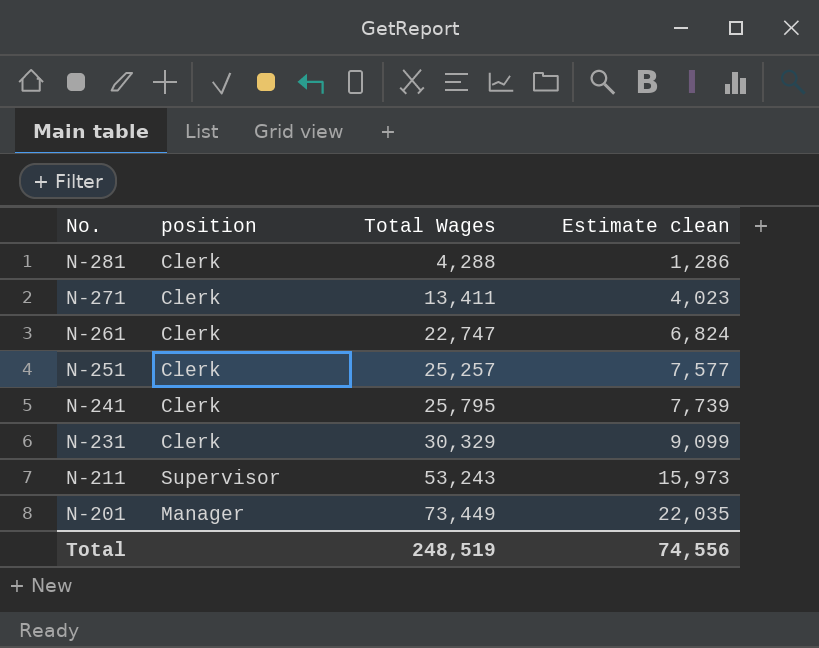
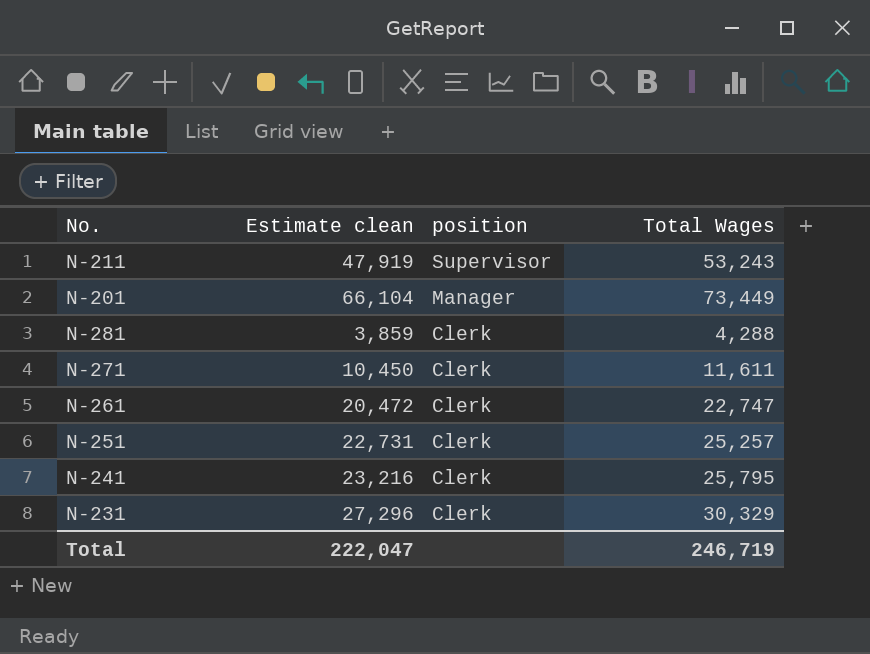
row order: No. descending -> position descending
column Estimate clean | formula: [Total Wages] * 0.3 -> [Total Wages] * 0.9
column Estimate clean | position: 4 -> 2
N-271 | Total Wages: 13,411 -> 11,611
Total | Estimate clean: 74,556 -> 222,047
Total | Total Wages: 248,519 -> 246,719

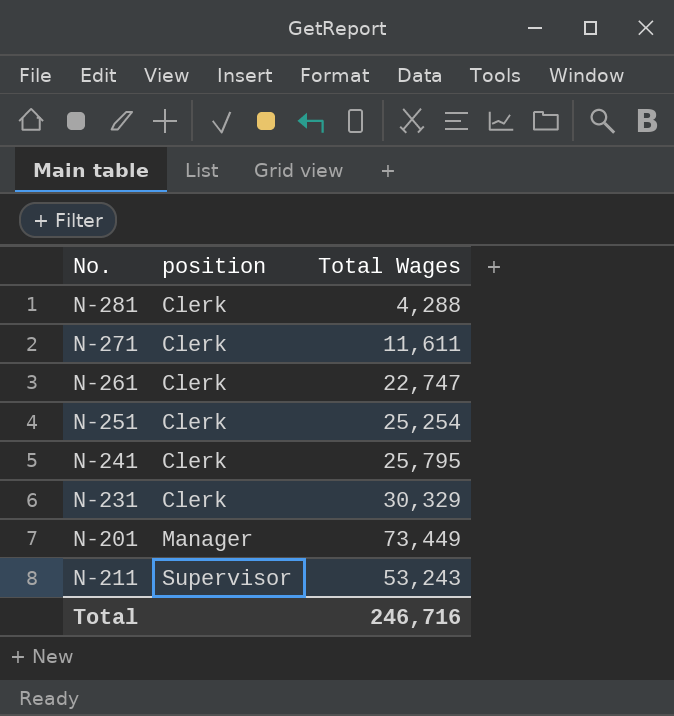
row order: position descending -> position ascending
column Estimate clean | formula: [Total Wages] * 0.9 -> none
N-251 | Total Wages: 25,257 -> 25,254
Total | Total Wages: 246,719 -> 246,716

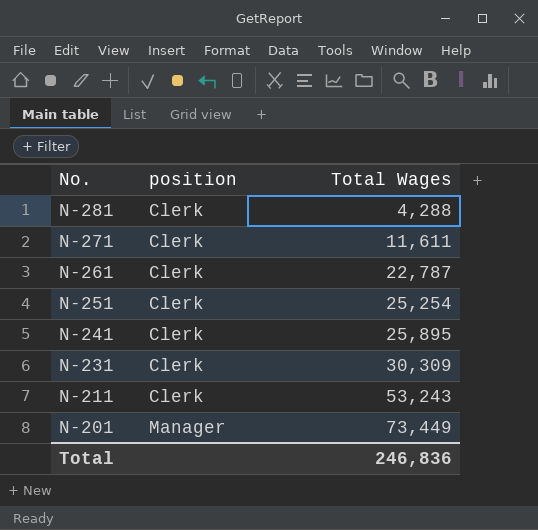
row order: position ascending -> No. descending
N-261 | Total Wages: 22,747 -> 22,787
N-241 | Total Wages: 25,795 -> 25,895
N-231 | Total Wages: 30,329 -> 30,309
N-211 | position: Supervisor -> Clerk
Total | Total Wages: 246,716 -> 246,836

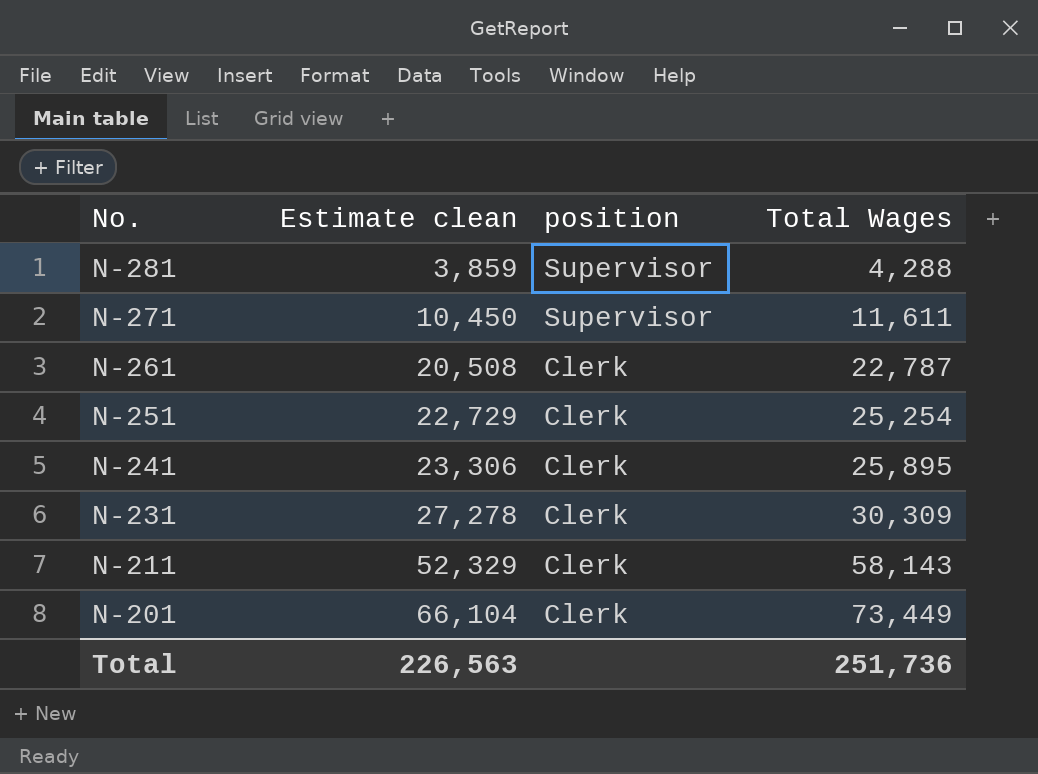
column Estimate clean | formula: none -> [Total Wages] * 0.9
N-281 | position: Clerk -> Supervisor
N-271 | position: Clerk -> Supervisor
N-211 | Total Wages: 53,243 -> 58,143
N-201 | position: Manager -> Clerk
Total | Total Wages: 246,836 -> 251,736

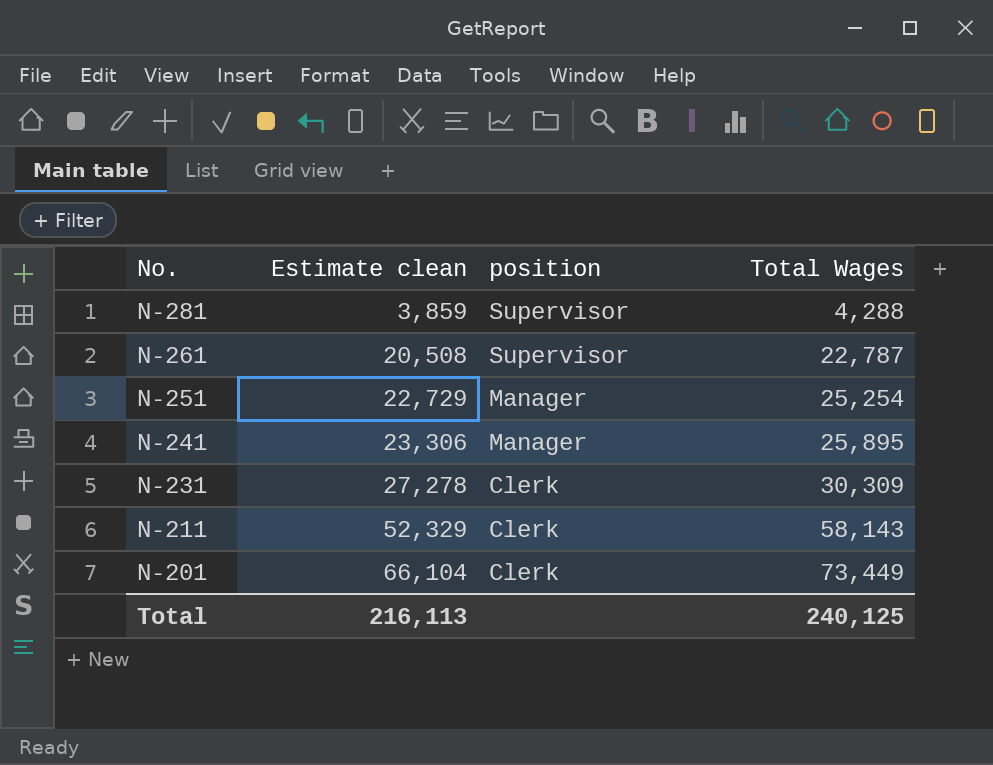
row N-271: 10,450 | Supervisor | 11,611 -> none
N-261 | position: Clerk -> Supervisor
N-251 | position: Clerk -> Manager
N-241 | position: Clerk -> Manager
Total | Estimate clean: 226,563 -> 216,113
Total | Total Wages: 251,736 -> 240,125

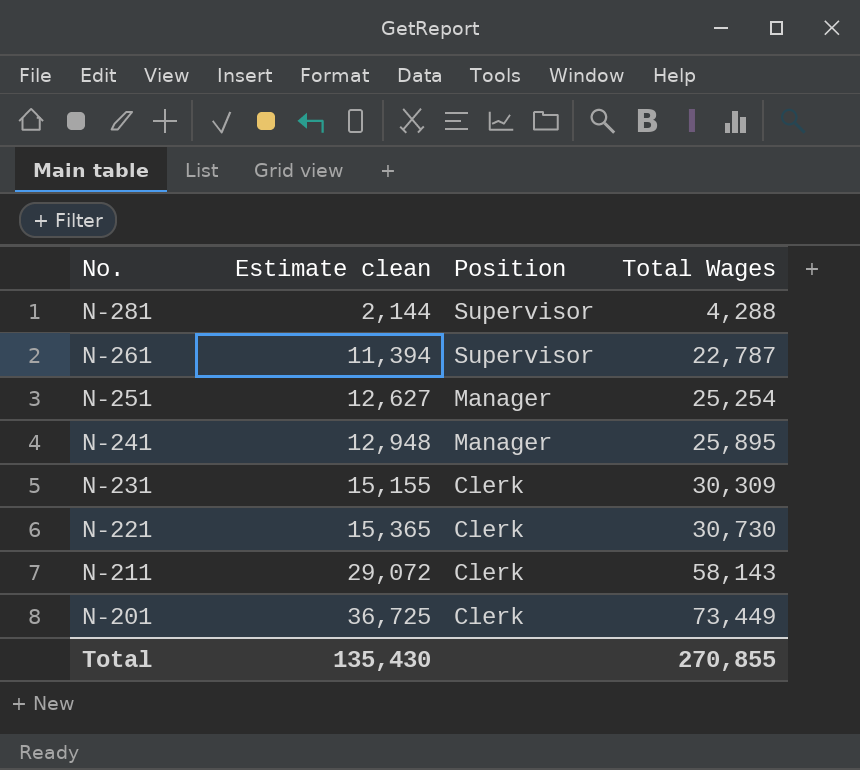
column Estimate clean | formula: [Total Wages] * 0.9 -> [Total Wages] * 0.5
column name: position -> Position
row N-221: none -> 15,365 | Clerk | 30,730
Total | Estimate clean: 216,113 -> 135,430
Total | Total Wages: 240,125 -> 270,855

